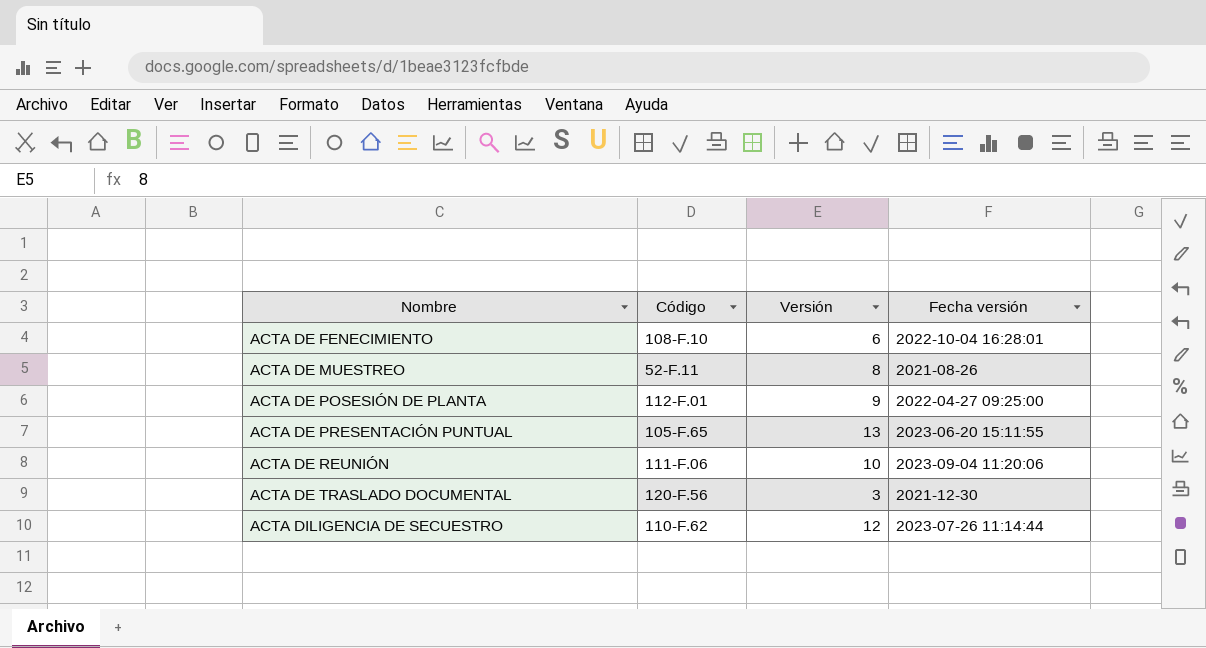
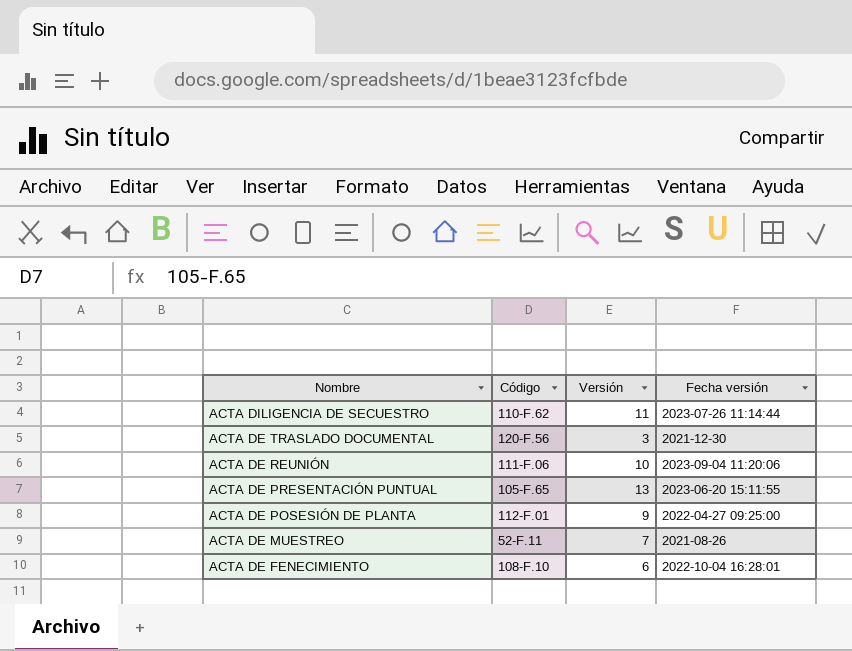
row order: Nombre ascending -> Nombre descending
ACTA DILIGENCIA DE SECUESTRO | Versión: 12 -> 11
ACTA DE MUESTREO | Versión: 8 -> 7

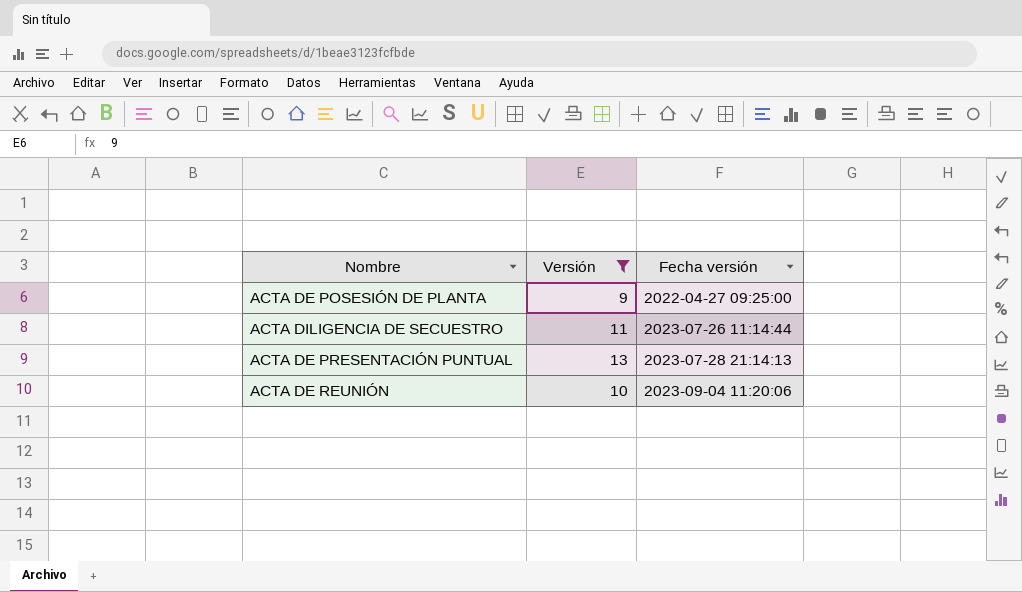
filter: none -> Versión >= 9
row order: Nombre descending -> Fecha versión ascending
column Código | position: 2 -> none
ACTA DE PRESENTACIÓN PUNTUAL | Fecha versión: 2023-06-20 15:11:55 -> 2023-07-28 21:14:13

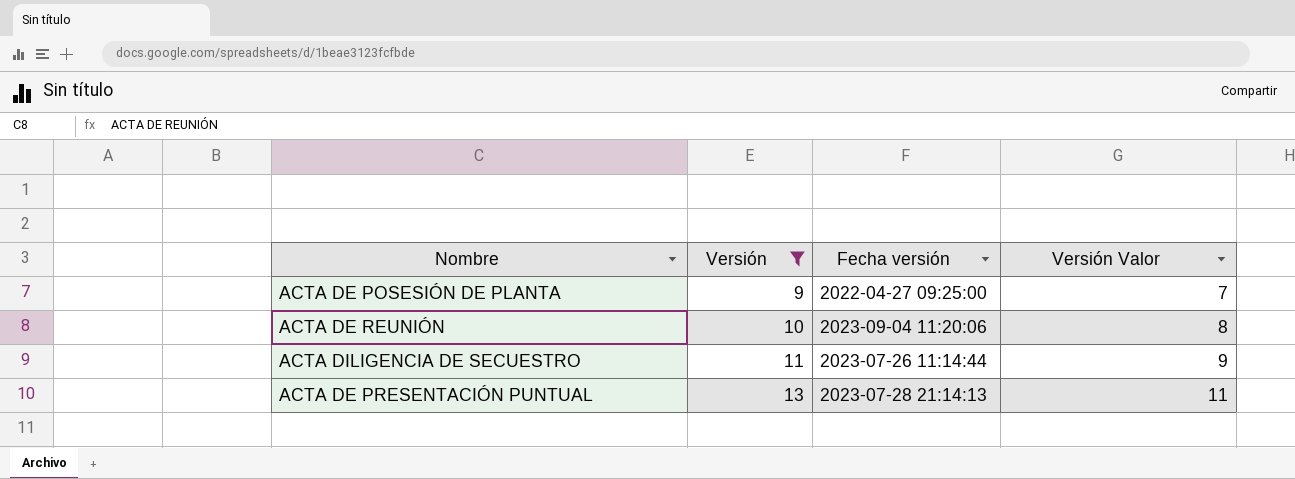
row order: Fecha versión ascending -> Versión ascending
column Versión Valor | formula: none -> [Versión] - 2

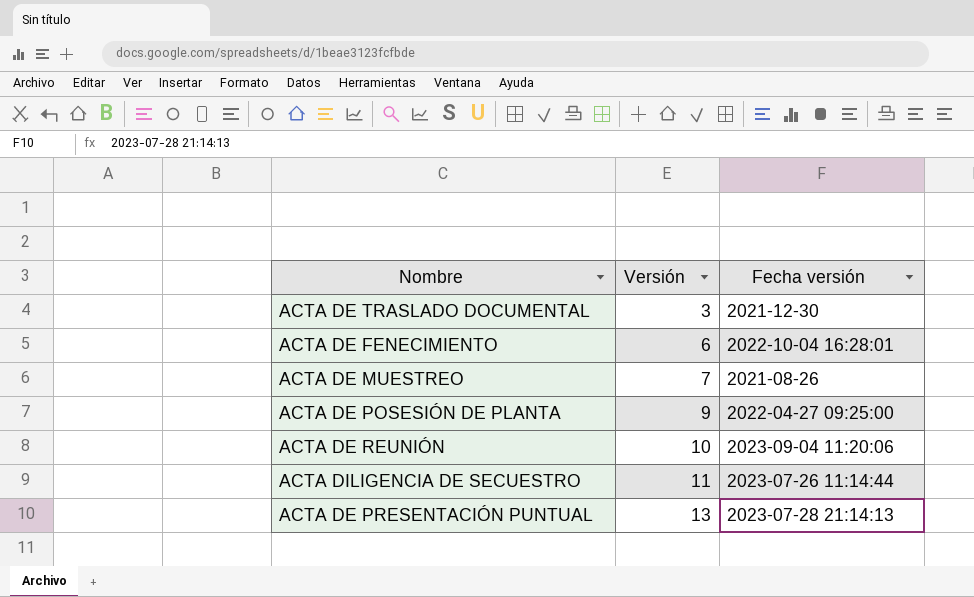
filter: Versión >= 9 -> none
column Versión Valor | formula: [Versión] - 2 -> none

